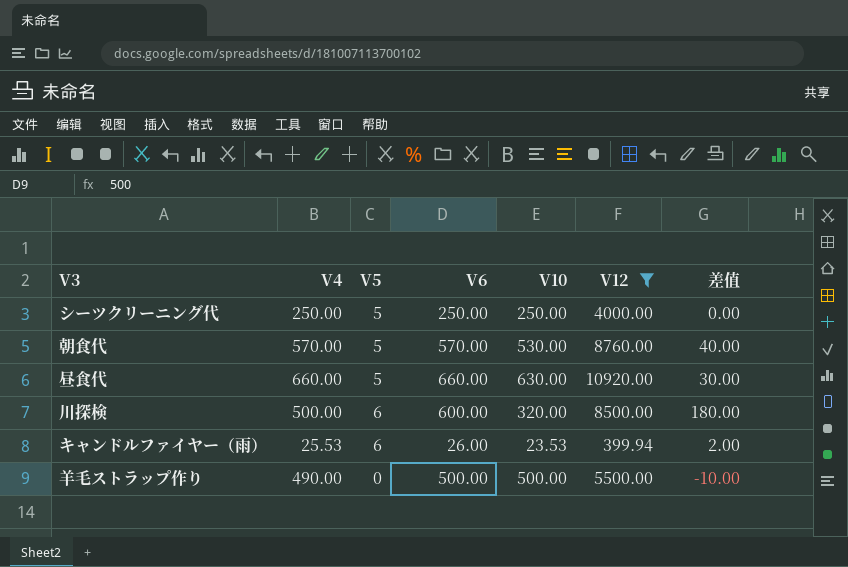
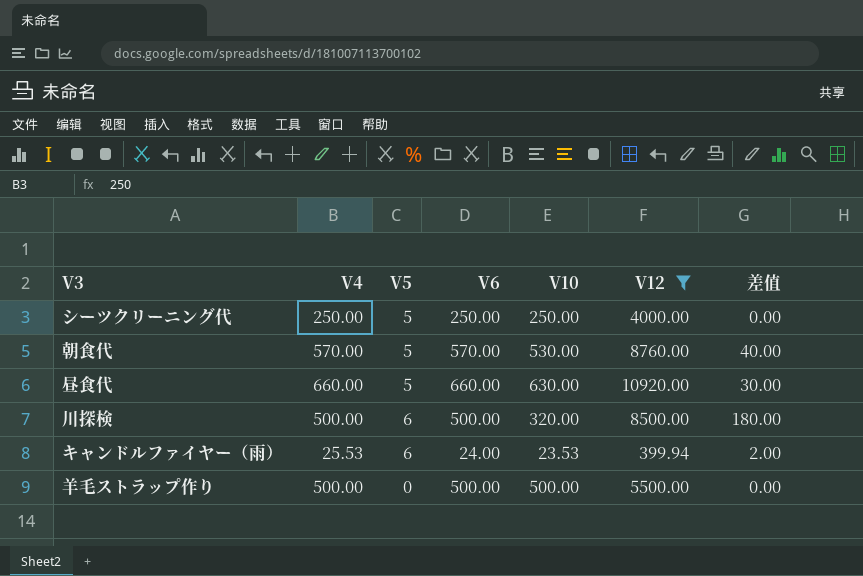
川探検 | V6: 600.00 -> 500.00
キャンドルファイヤー（雨） | V6: 26.00 -> 24.00
羊毛ストラップ作り | V4: 490.00 -> 500.00
羊毛ストラップ作り | 差值: -10.00 -> 0.00

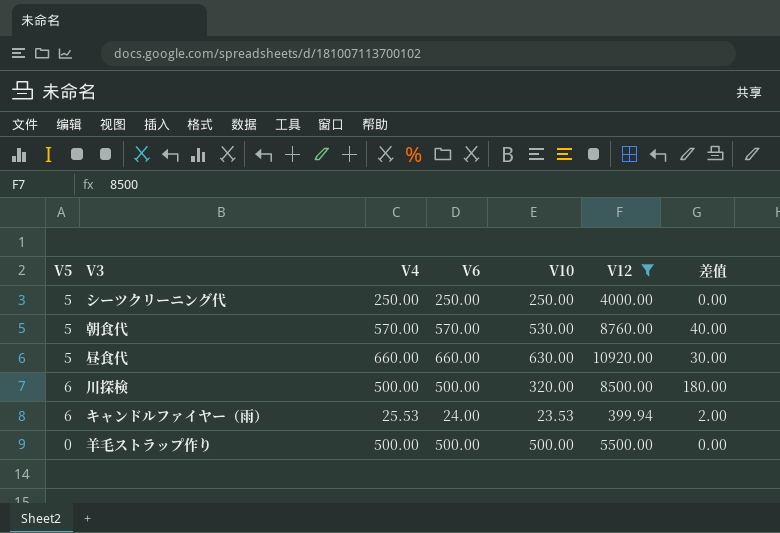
column V5 | position: 3 -> 1

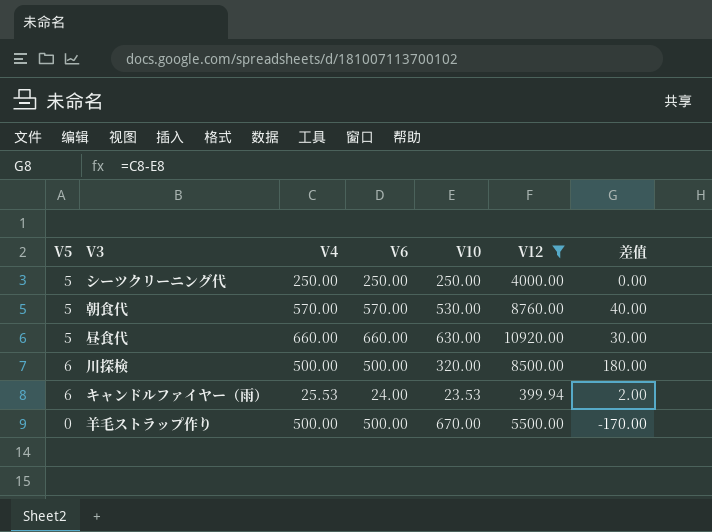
羊毛ストラップ作り | V10: 500.00 -> 670.00
羊毛ストラップ作り | 差值: 0.00 -> -170.00

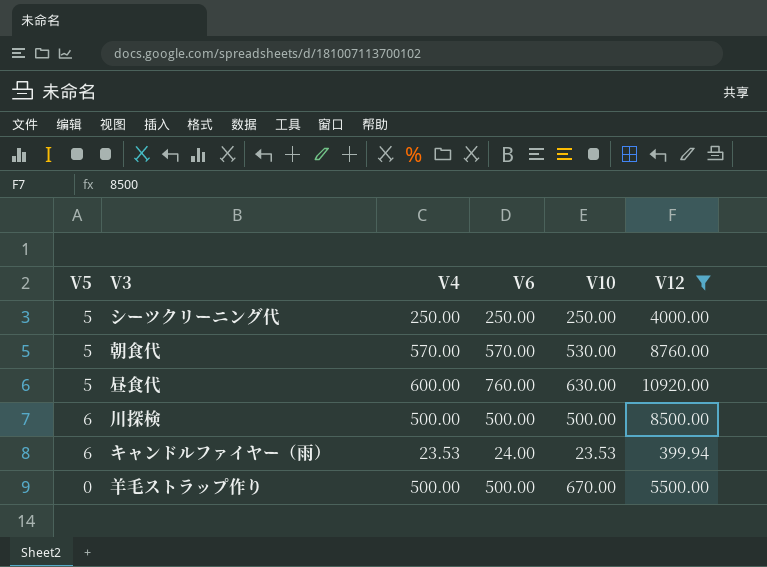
column 差值 | formula: [V4] - [V10] -> none
昼食代 | V4: 660.00 -> 600.00
昼食代 | V6: 660.00 -> 760.00
川探検 | V10: 320.00 -> 500.00
キャンドルファイヤー（雨） | V4: 25.53 -> 23.53

